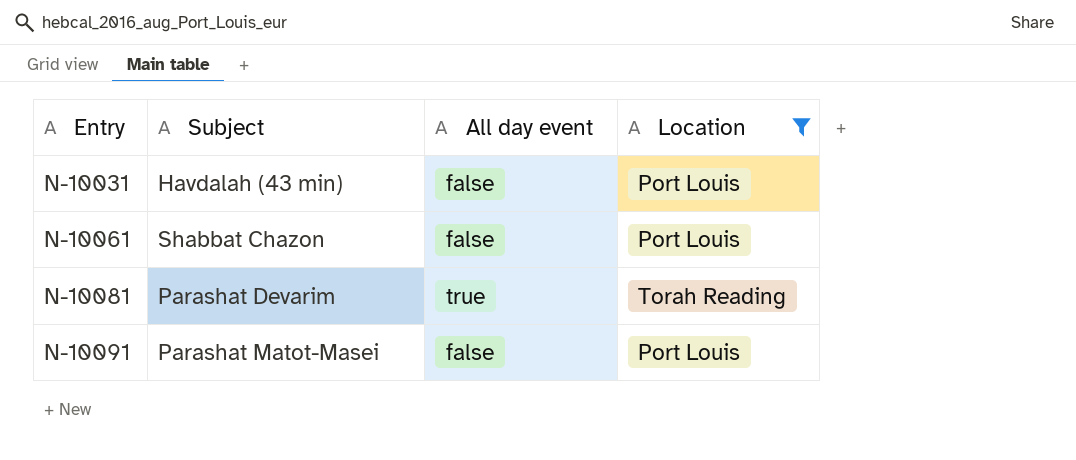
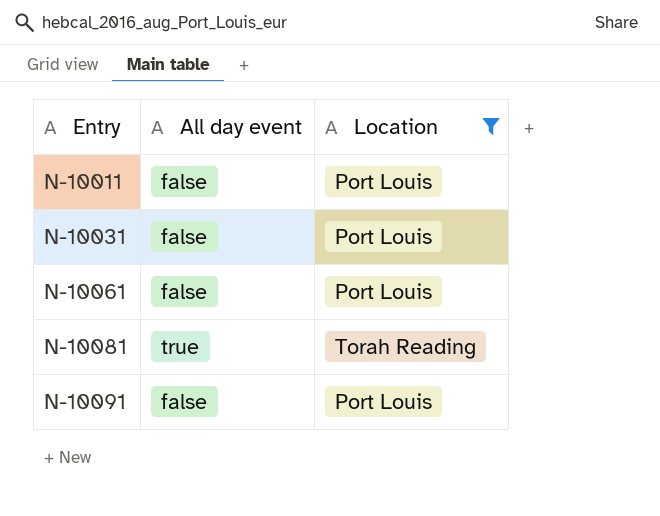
column Subject | position: 2 -> none
row N-10011: none -> false | Port Louis

